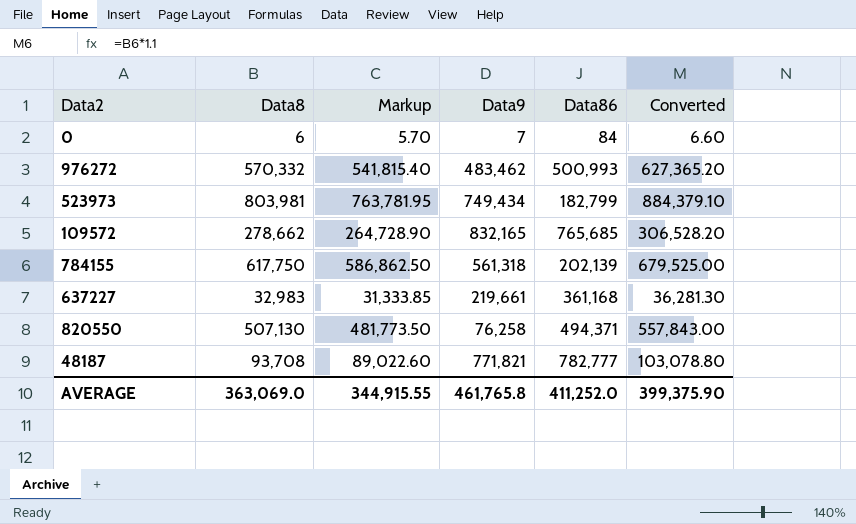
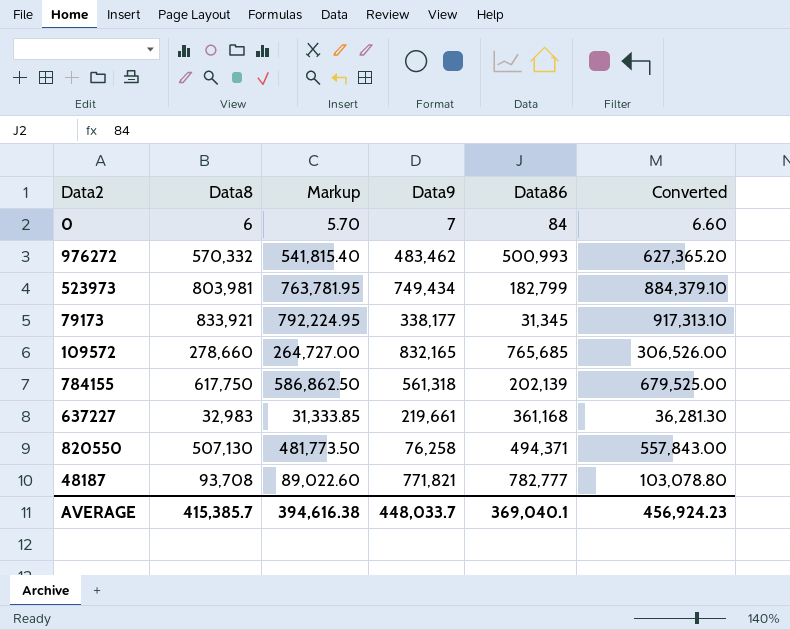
row 79173: none -> 833,921 | 792,224.95 | 338,177 | 31,345 | 917,313.10
109572 | Data8: 278,662 -> 278,660
109572 | Markup: 264,728.90 -> 264,727.00
109572 | Converted: 306,528.20 -> 306,526.00
AVERAGE | Data8: 363,069.0 -> 415,385.7
AVERAGE | Markup: 344,915.55 -> 394,616.38
AVERAGE | Data9: 461,765.8 -> 448,033.7
AVERAGE | Data86: 411,252.0 -> 369,040.1
AVERAGE | Converted: 399,375.90 -> 456,924.23

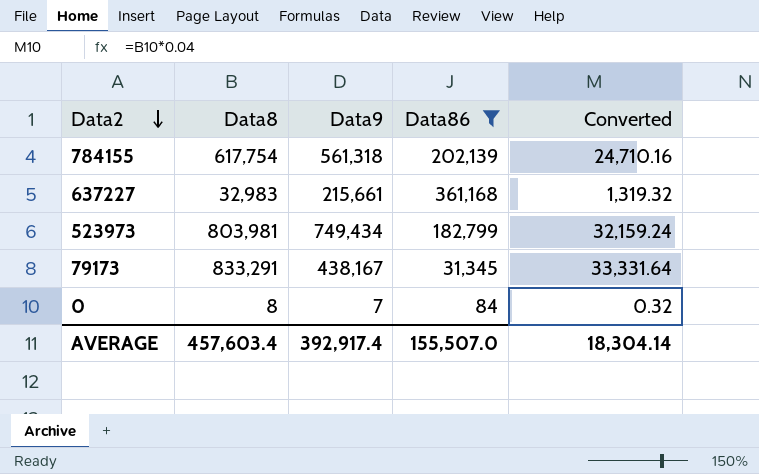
filter: none -> Data86 <= 361,168
row order: none -> Data2 descending
column Markup | formula: [Data8] * 0.95 -> none
column Converted | formula: [Data8] * 1.1 -> [Data8] * 0.04
784155 | Data8: 617,750 -> 617,754
637227 | Data9: 219,661 -> 215,661
79173 | Data8: 833,921 -> 833,291
79173 | Data9: 338,177 -> 438,167
0 | Data8: 6 -> 8
AVERAGE | Data8: 415,385.7 -> 457,603.4
AVERAGE | Data9: 448,033.7 -> 392,917.4
AVERAGE | Data86: 369,040.1 -> 155,507.0
AVERAGE | Converted: 456,924.23 -> 18,304.14

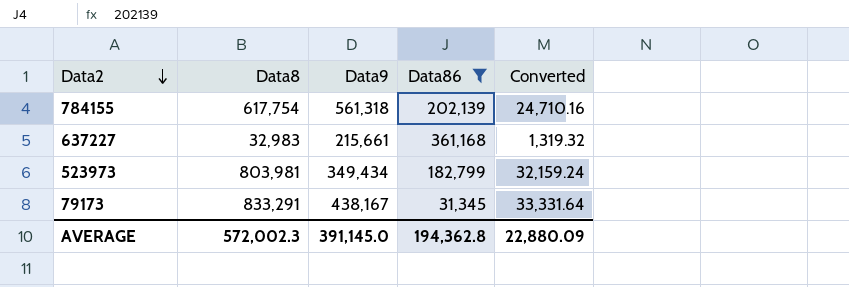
row 0: 8 | 7 | 84 | 0.32 -> none
523973 | Data9: 749,434 -> 349,434
AVERAGE | Data8: 457,603.4 -> 572,002.3
AVERAGE | Data9: 392,917.4 -> 391,145.0
AVERAGE | Data86: 155,507.0 -> 194,362.8
AVERAGE | Converted: 18,304.14 -> 22,880.09

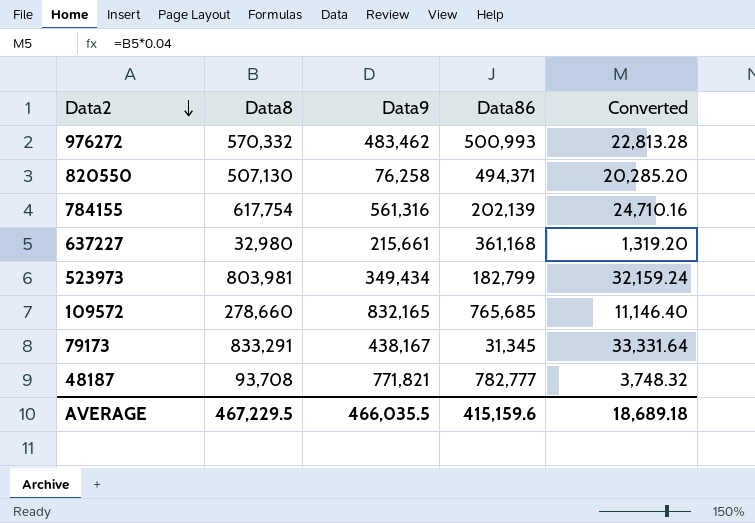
filter: Data86 <= 361,168 -> none
784155 | Data9: 561,318 -> 561,316
637227 | Data8: 32,983 -> 32,980
637227 | Converted: 1,319.32 -> 1,319.20
AVERAGE | Data8: 572,002.3 -> 467,229.5
AVERAGE | Data9: 391,145.0 -> 466,035.5
AVERAGE | Data86: 194,362.8 -> 415,159.6
AVERAGE | Converted: 22,880.09 -> 18,689.18

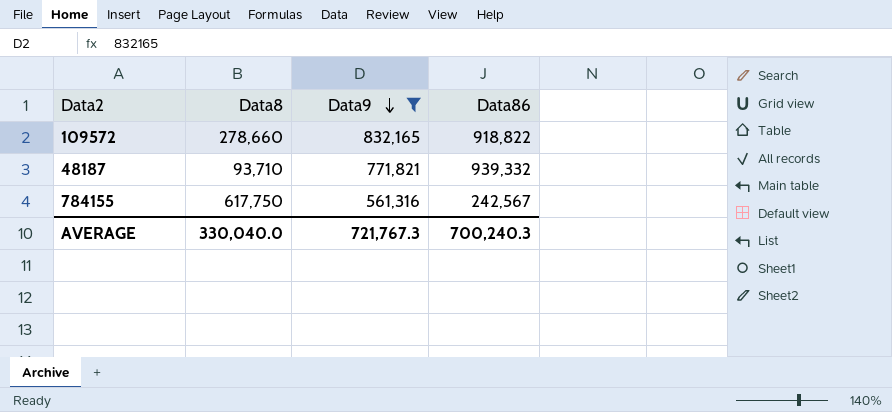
filter: none -> Data9 >= 561,316
row order: Data2 descending -> Data9 descending
column Converted | formula: [Data8] * 0.04 -> none
109572 | Data86: 765,685 -> 918,822
48187 | Data8: 93,708 -> 93,710
48187 | Data86: 782,777 -> 939,332
784155 | Data8: 617,754 -> 617,750
784155 | Data86: 202,139 -> 242,567
AVERAGE | Data8: 467,229.5 -> 330,040.0
AVERAGE | Data9: 466,035.5 -> 721,767.3
AVERAGE | Data86: 415,159.6 -> 700,240.3

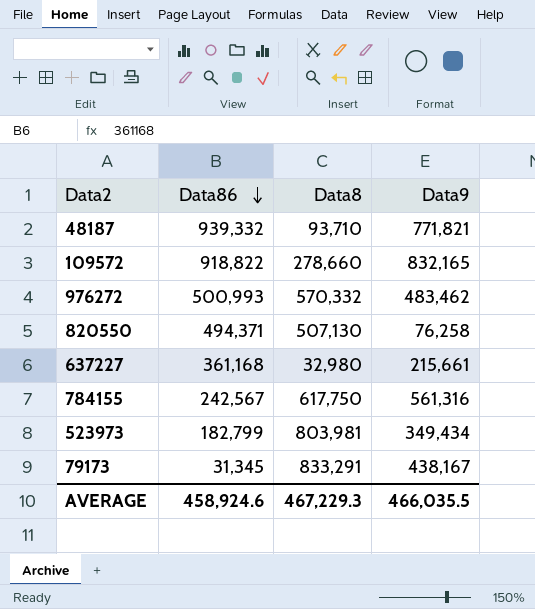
filter: Data9 >= 561,316 -> none
row order: Data9 descending -> Data86 descending
column Data86 | position: 4 -> 2
AVERAGE | Data86: 700,240.3 -> 458,924.6
AVERAGE | Data8: 330,040.0 -> 467,229.3
AVERAGE | Data9: 721,767.3 -> 466,035.5

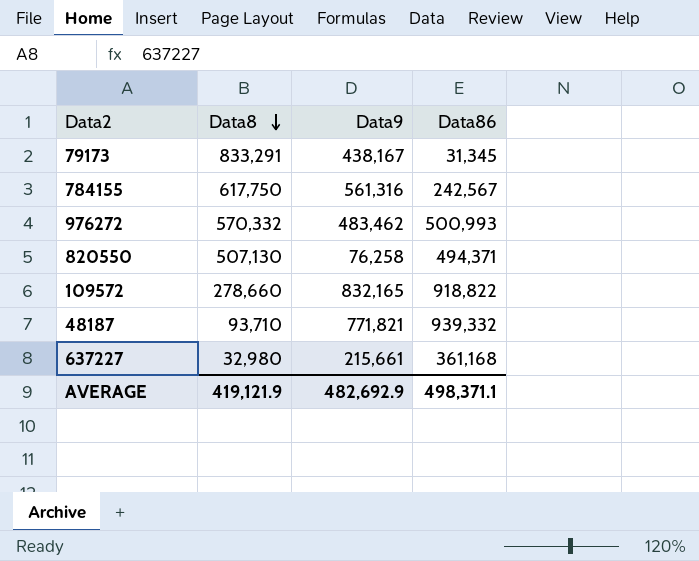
row order: Data86 descending -> Data8 descending
column Data86 | position: 2 -> 4
row 523973: 182,799 | 803,981 | 349,434 -> none
AVERAGE | Data8: 467,229.3 -> 419,121.9
AVERAGE | Data9: 466,035.5 -> 482,692.9
AVERAGE | Data86: 458,924.6 -> 498,371.1

